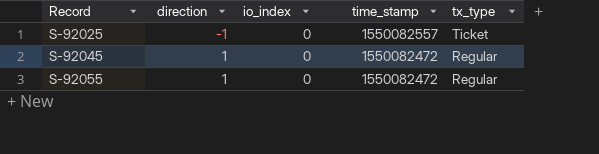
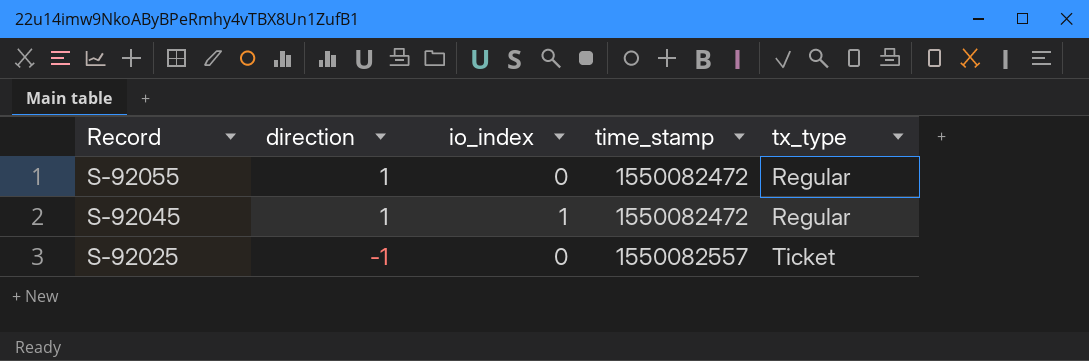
row order: Record ascending -> Record descending
S-92045 | io_index: 0 -> 1

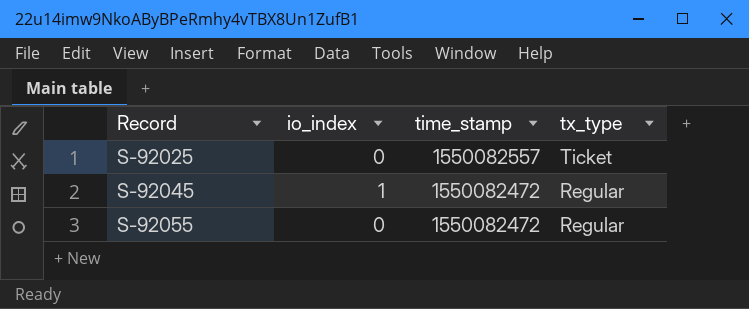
row order: Record descending -> Record ascending
column direction | position: 2 -> none

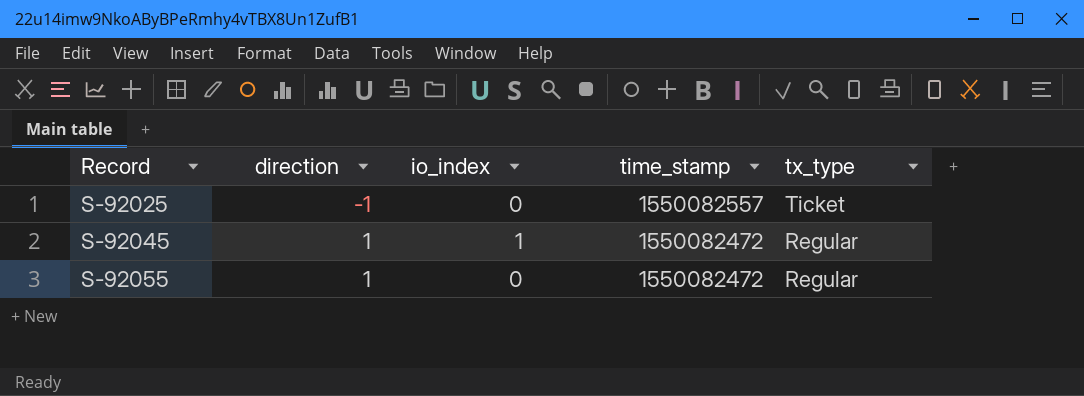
column direction | position: none -> 2

